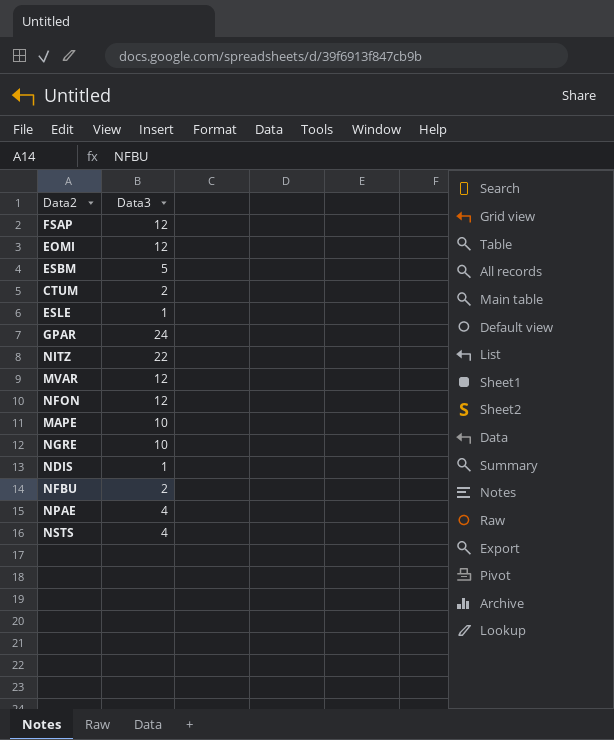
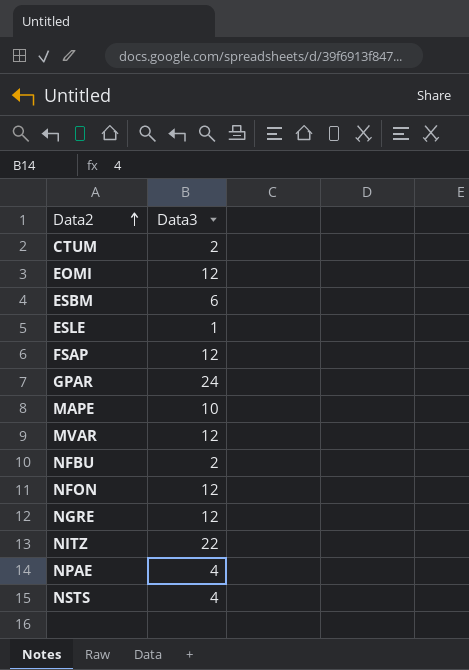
row order: none -> Data2 ascending
row NDIS: 1 -> none
ESBM | Data3: 5 -> 6
NGRE | Data3: 10 -> 12

